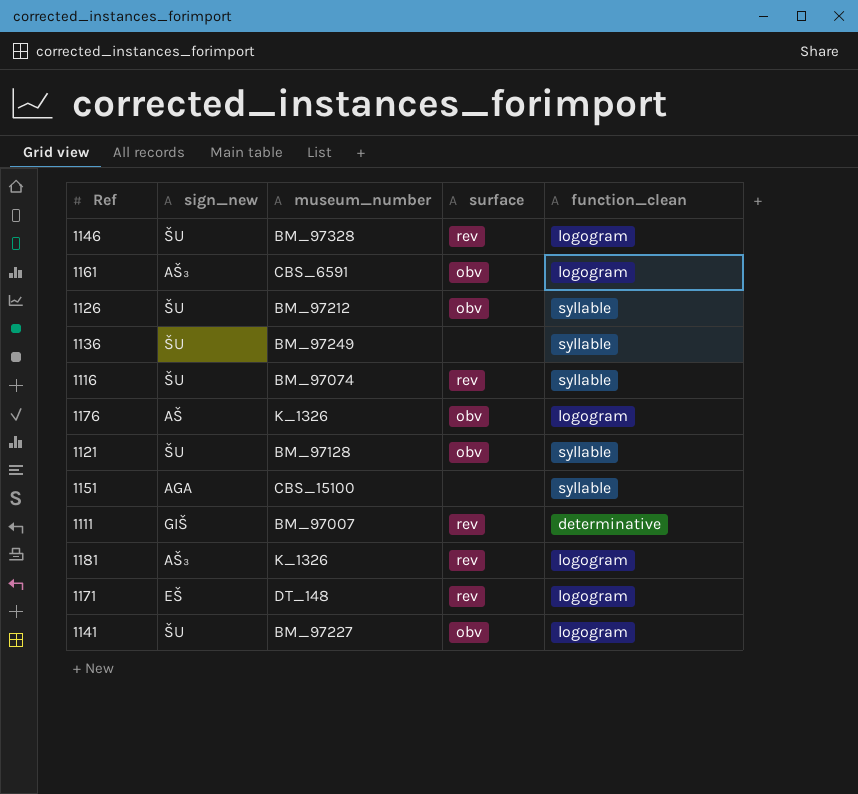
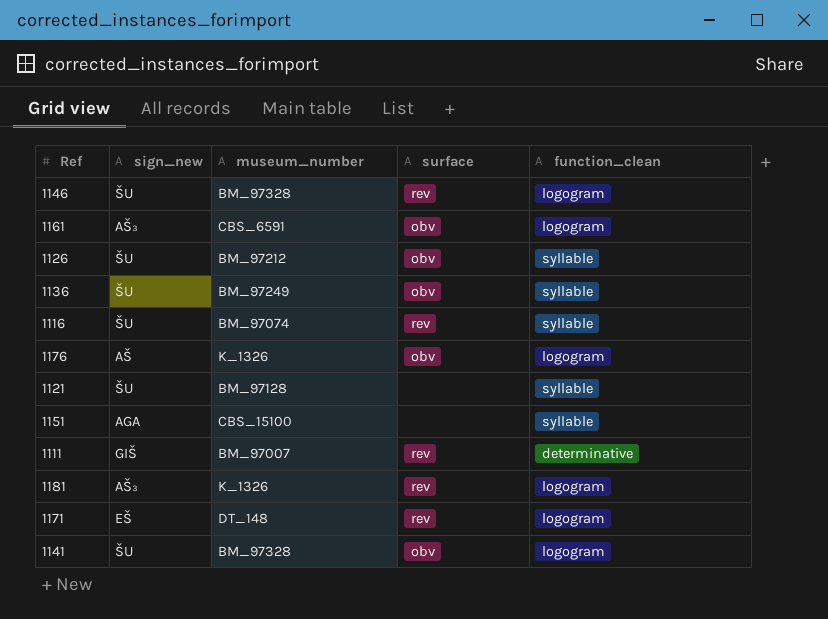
1136 | surface: none -> obv
1121 | surface: obv -> none
1141 | museum_number: BM_97227 -> BM_97328

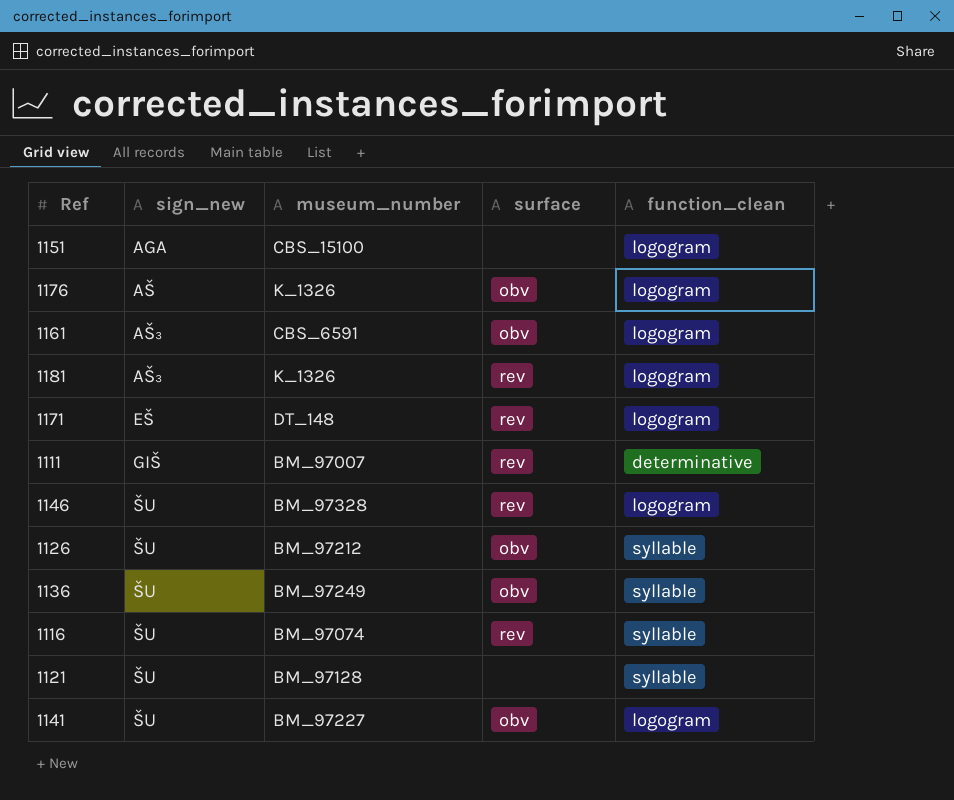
row order: none -> sign_new ascending
1151 | function_clean: syllable -> logogram
1141 | museum_number: BM_97328 -> BM_97227

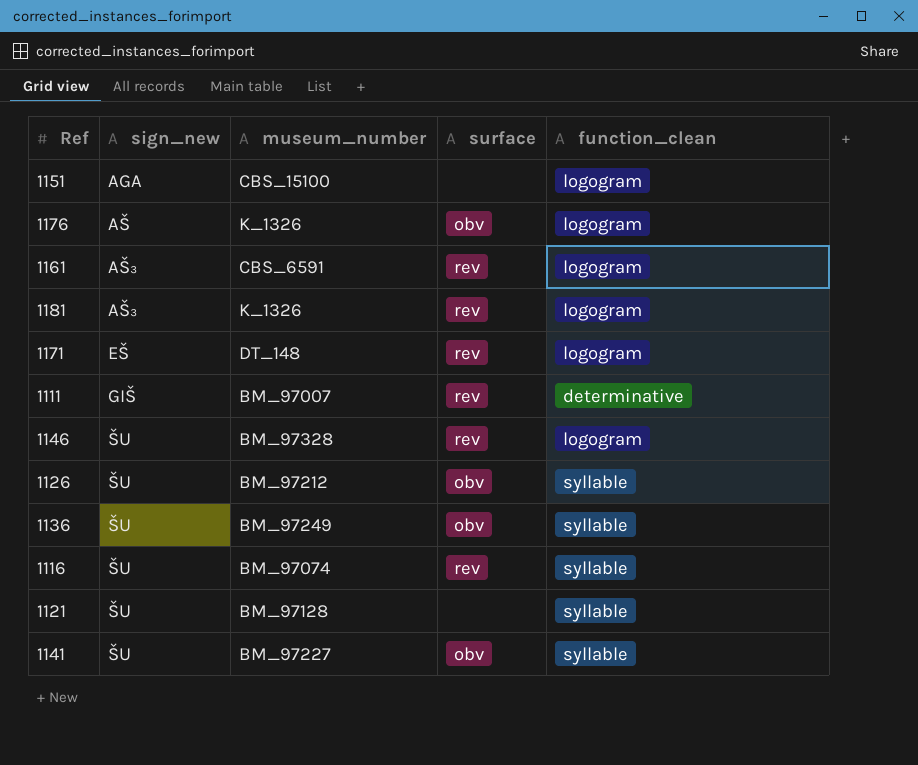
1161 | surface: obv -> rev
1141 | function_clean: logogram -> syllable

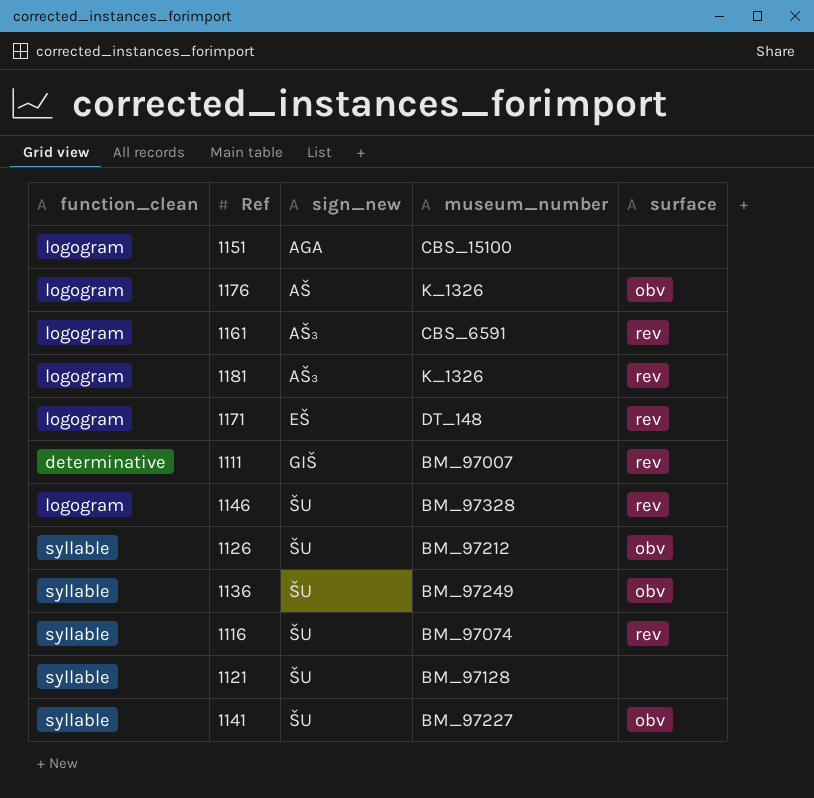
column function_clean | position: 5 -> 1

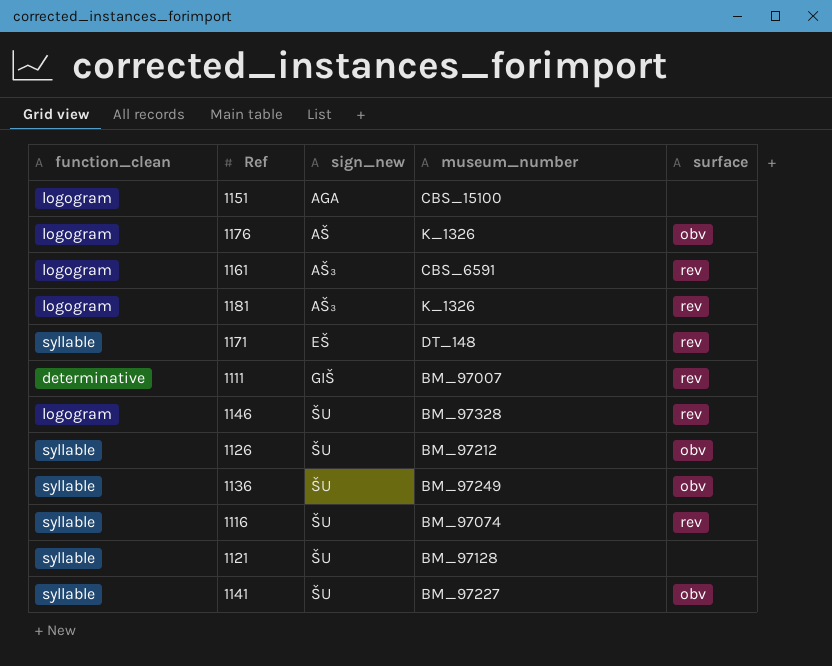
1171 | function_clean: logogram -> syllable

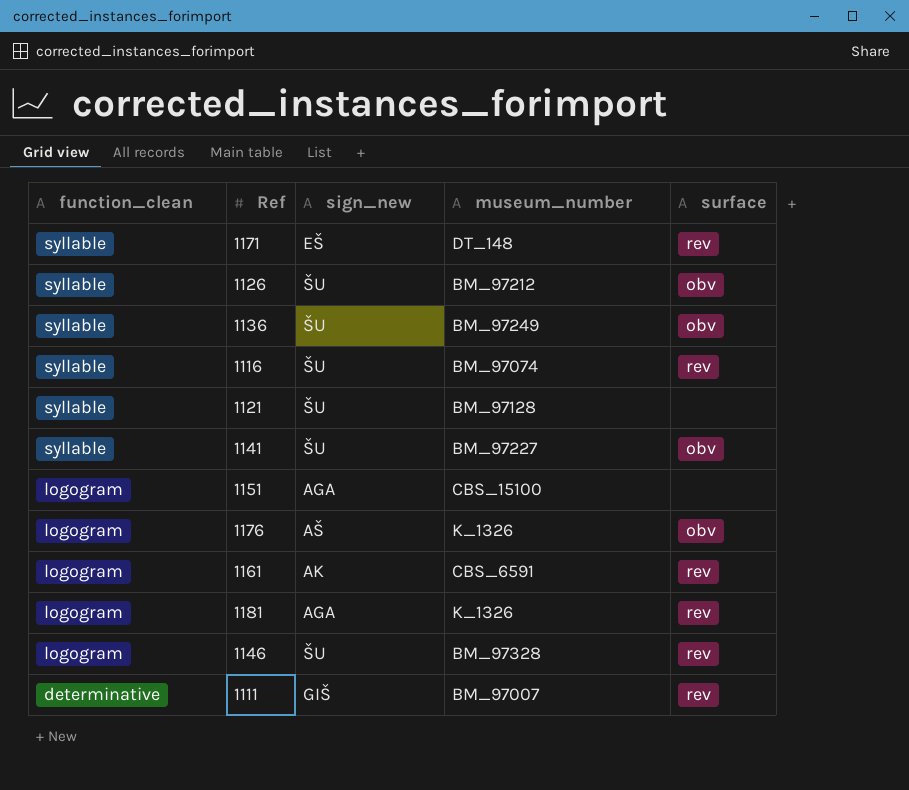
row order: sign_new ascending -> function_clean descending
1161 | sign_new: AŠ₃ -> AK
1181 | sign_new: AŠ₃ -> AGA

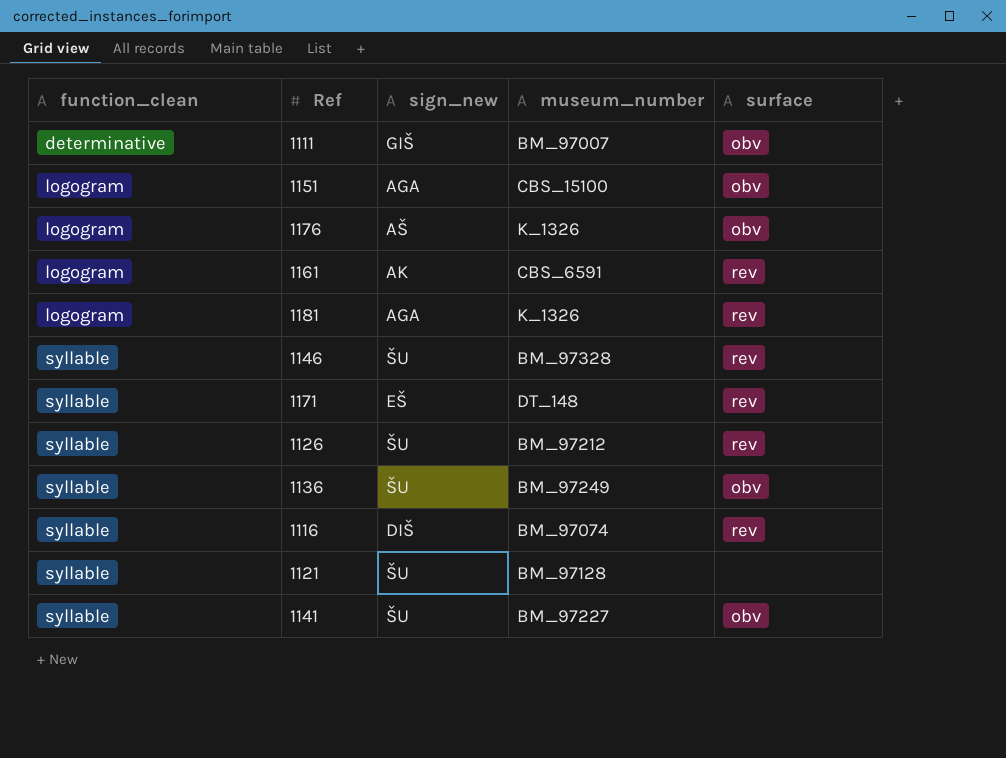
row order: function_clean descending -> function_clean ascending
1111 | surface: rev -> obv
1151 | surface: none -> obv
1146 | function_clean: logogram -> syllable
1126 | surface: obv -> rev
1116 | sign_new: ŠU -> DIŠ

